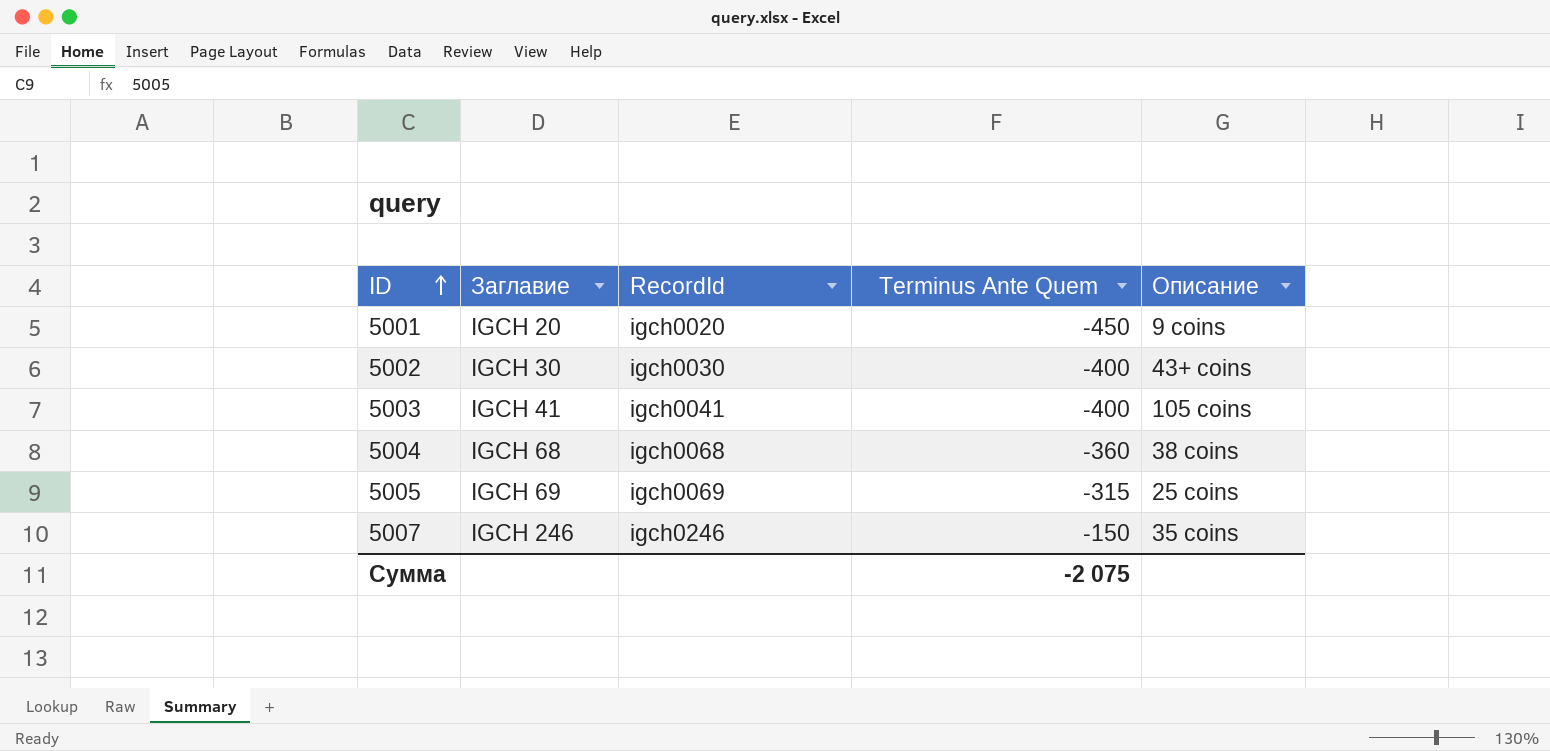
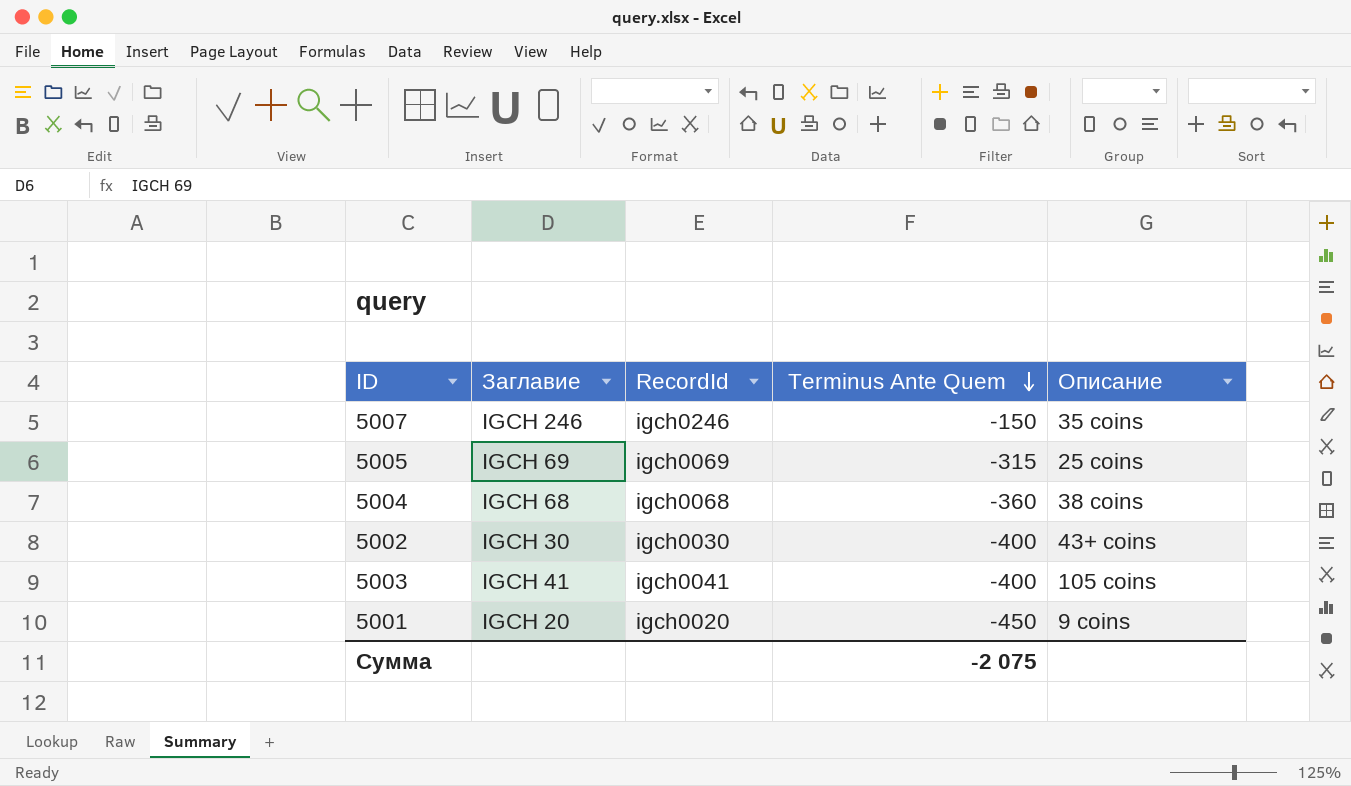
row order: ID ascending -> Terminus Ante Quem descending

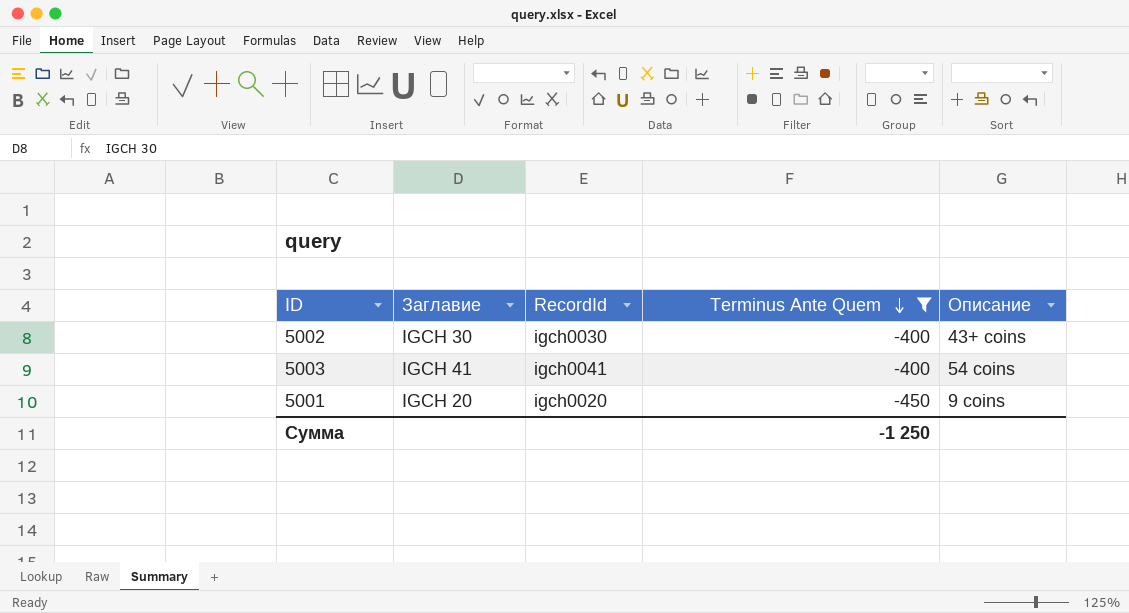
filter: none -> Terminus Ante Quem <= -400
5003 | Описание: 105 coins -> 54 coins
Сумма | Terminus Ante Quem: -2 075 -> -1 250

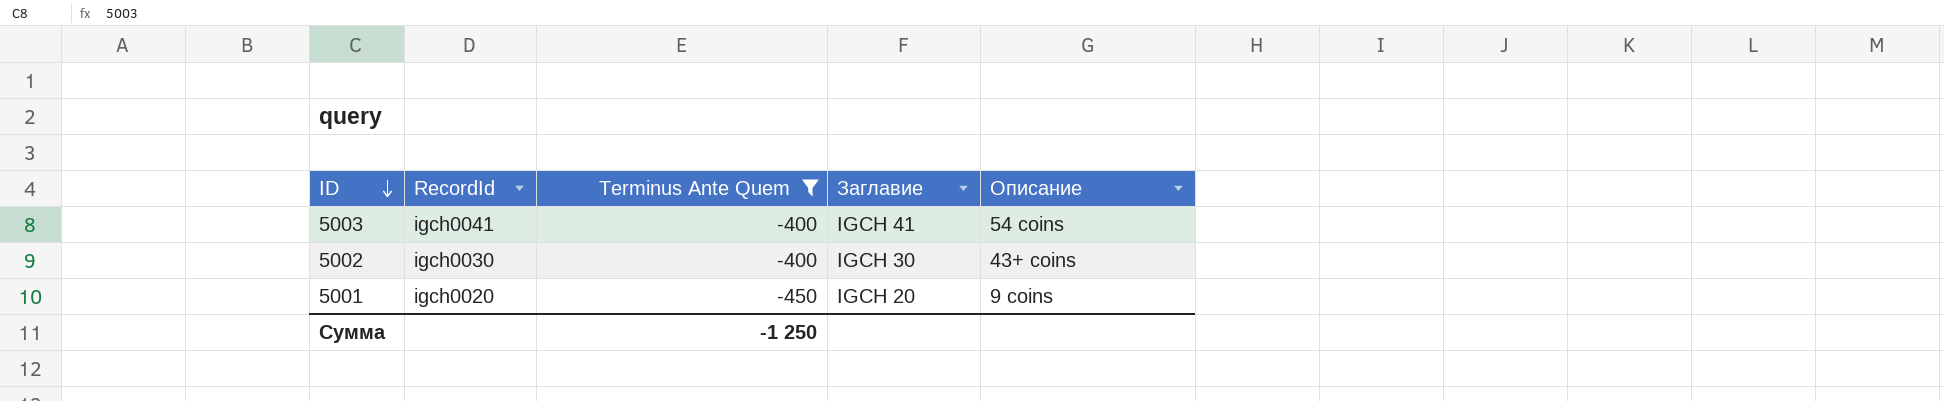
row order: Terminus Ante Quem descending -> ID descending
column Заглавие | position: 2 -> 4

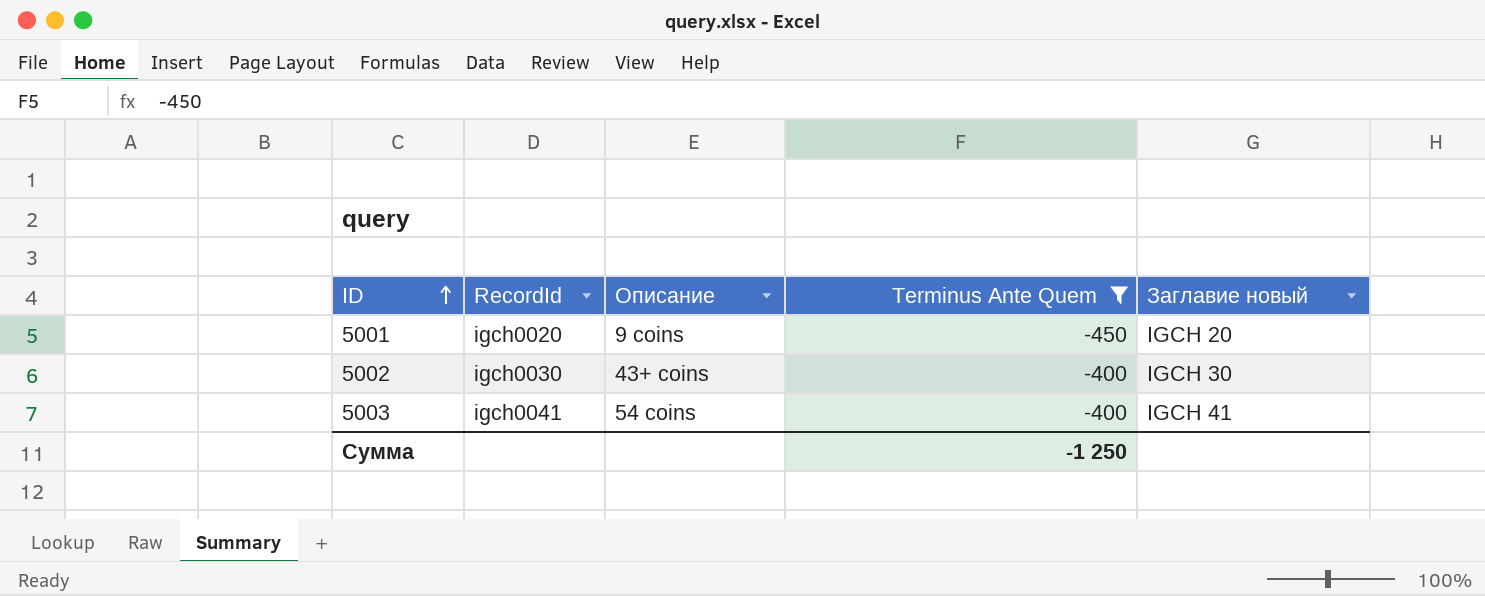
row order: ID descending -> ID ascending
column Описание | position: 5 -> 3
column name: Заглавие -> Заглавие новый

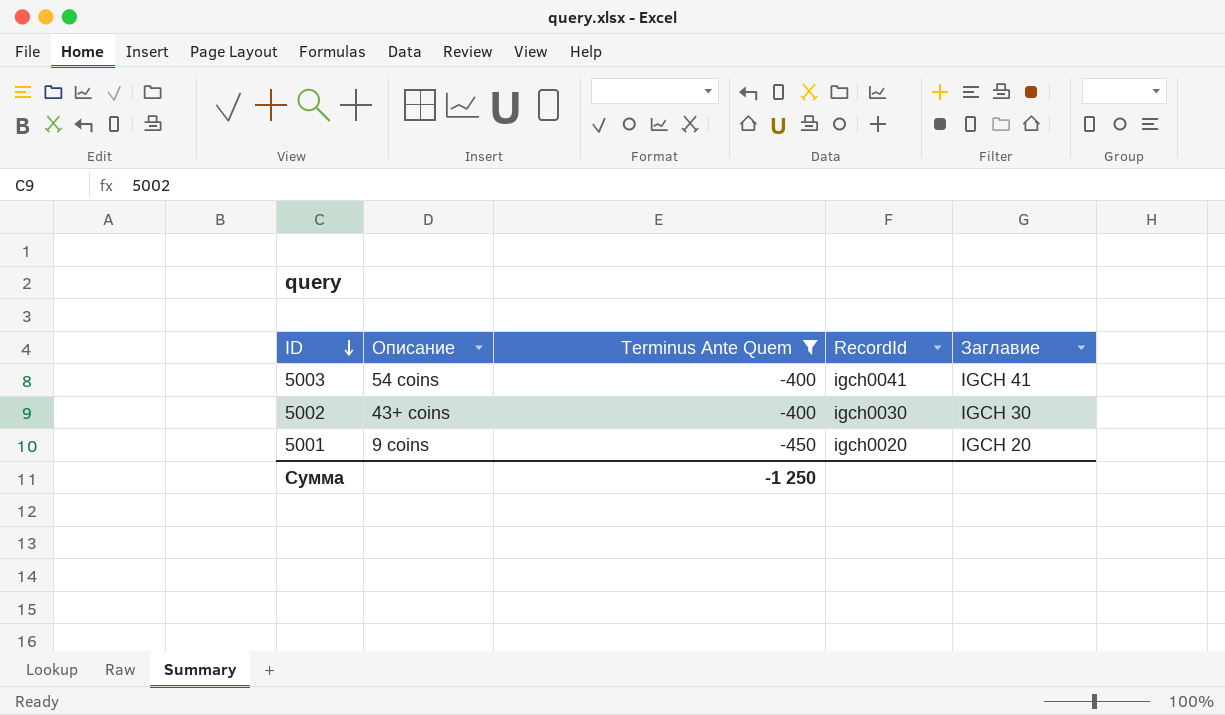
row order: ID ascending -> ID descending
column RecordId | position: 2 -> 4
column name: Заглавие новый -> Заглавие

